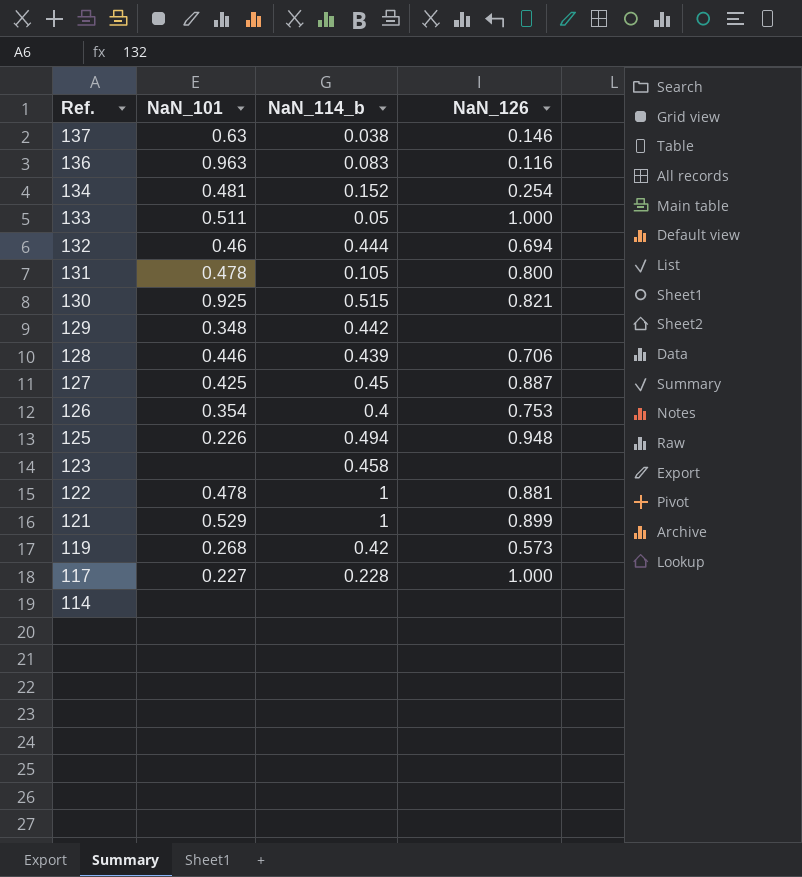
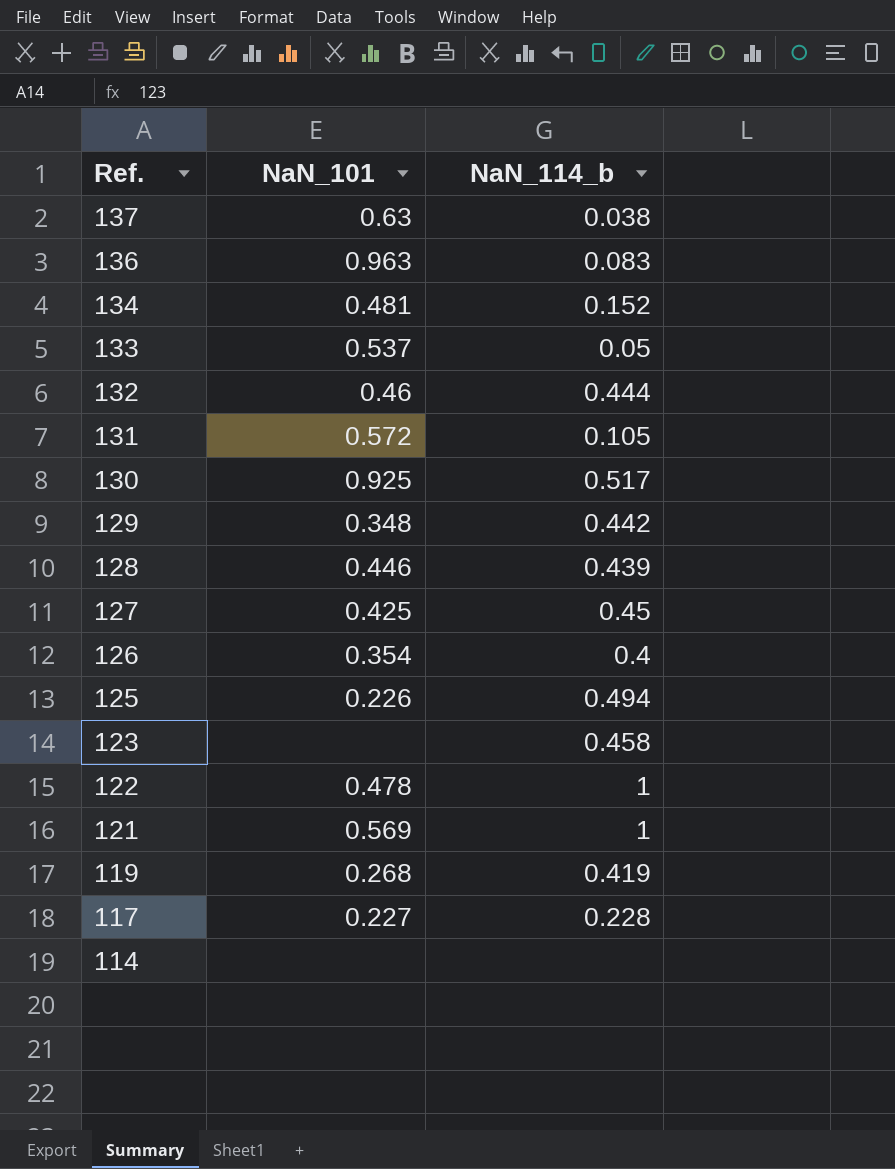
column NaN_126 | position: 4 -> none
133 | NaN_101: 0.511 -> 0.537
131 | NaN_101: 0.478 -> 0.572
130 | NaN_114_b: 0.515 -> 0.517
121 | NaN_101: 0.529 -> 0.569
119 | NaN_114_b: 0.42 -> 0.419

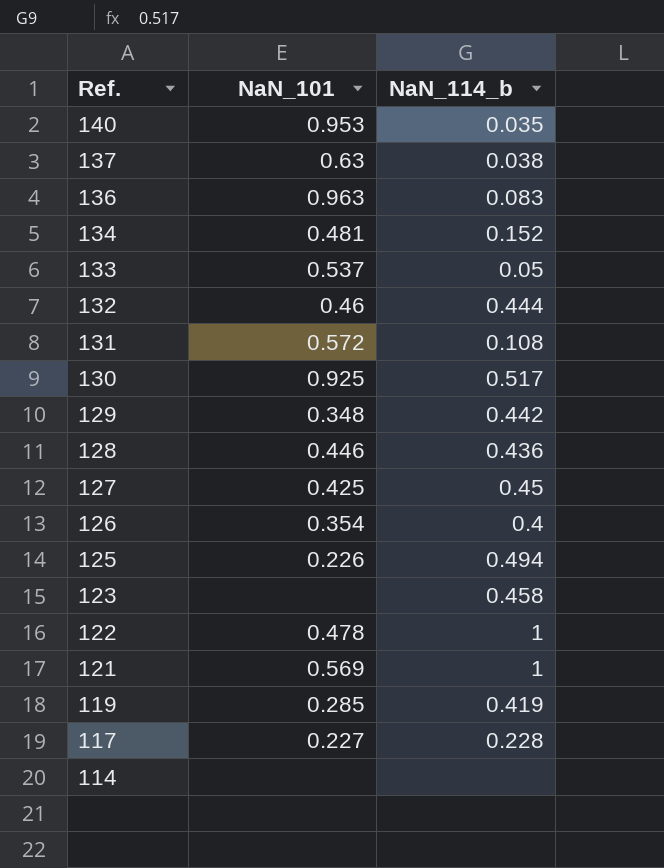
row 140: none -> 0.953 | 0.035
131 | NaN_114_b: 0.105 -> 0.108
128 | NaN_114_b: 0.439 -> 0.436
119 | NaN_101: 0.268 -> 0.285

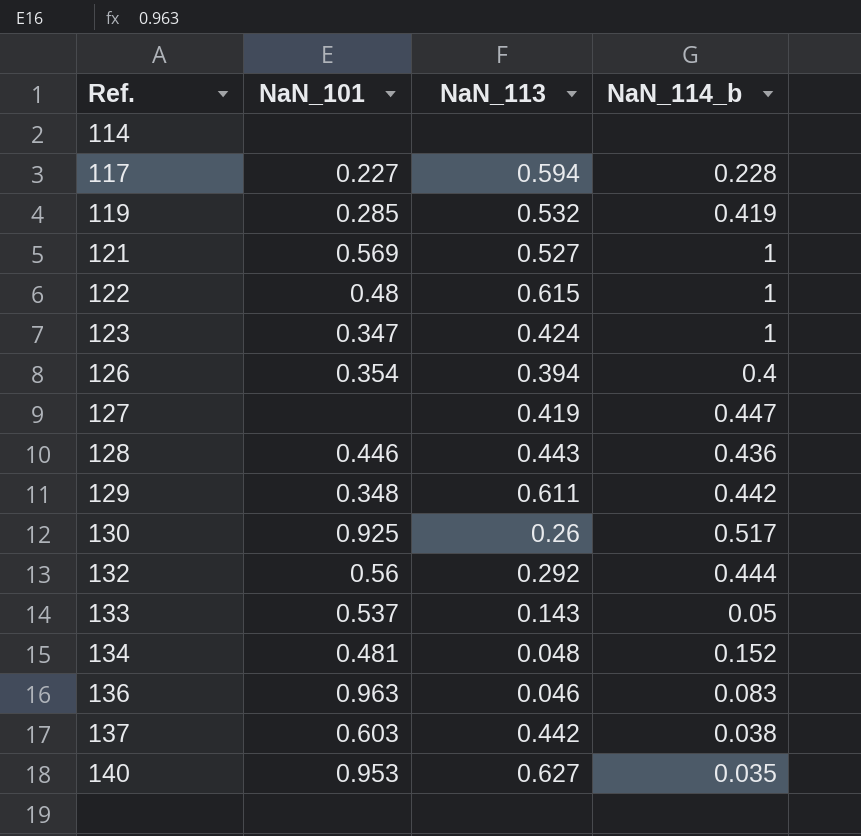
row order: Ref. descending -> Ref. ascending
column NaN_113 | position: none -> 3
row 131: 0.572 | 0.108 -> none
row 125: 0.226 | 0.494 -> none
122 | NaN_101: 0.478 -> 0.48
123 | NaN_101: none -> 0.347
123 | NaN_114_b: 0.458 -> 1
127 | NaN_101: 0.425 -> none
127 | NaN_114_b: 0.45 -> 0.447
132 | NaN_101: 0.46 -> 0.56
137 | NaN_101: 0.63 -> 0.603

